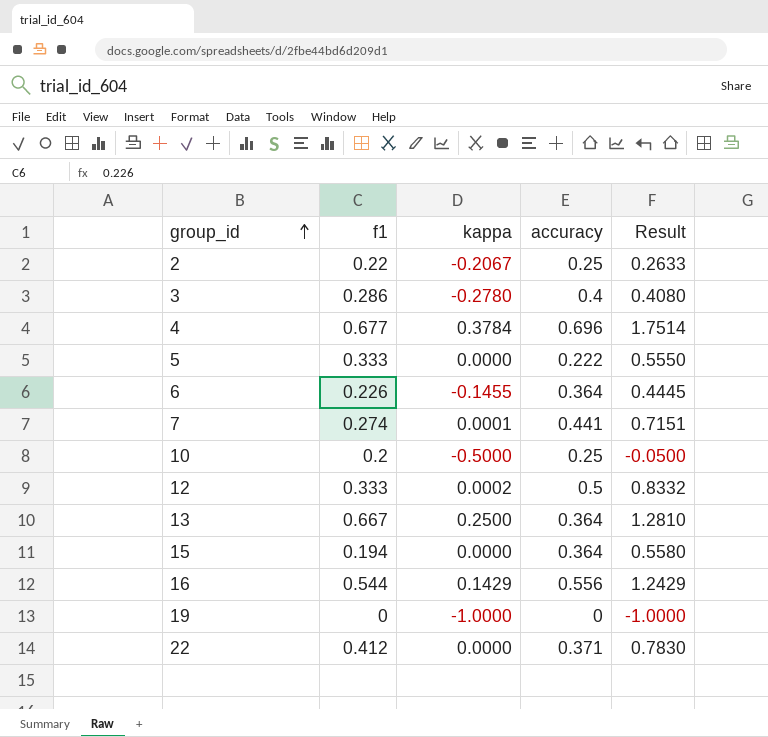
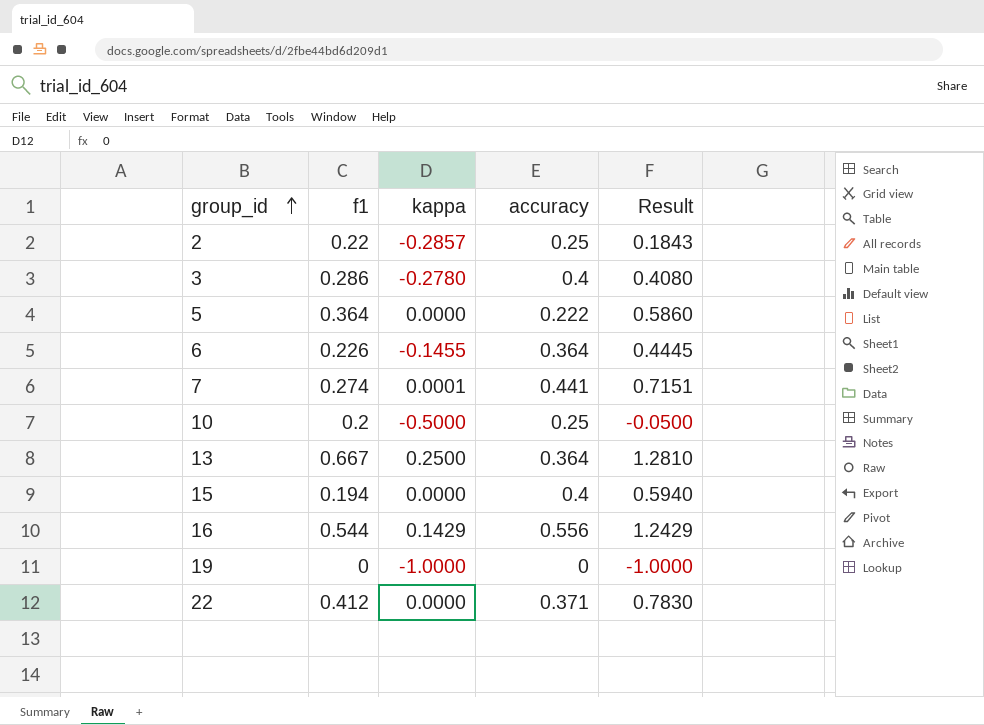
row 4: 0.677 | 0.3784 | 0.696 | 1.7514 -> none
row 12: 0.333 | 0.0002 | 0.5 | 0.8332 -> none
2 | kappa: -0.2067 -> -0.2857
2 | Result: 0.2633 -> 0.1843
5 | f1: 0.333 -> 0.364
5 | Result: 0.5550 -> 0.5860
15 | accuracy: 0.364 -> 0.4
15 | Result: 0.5580 -> 0.5940

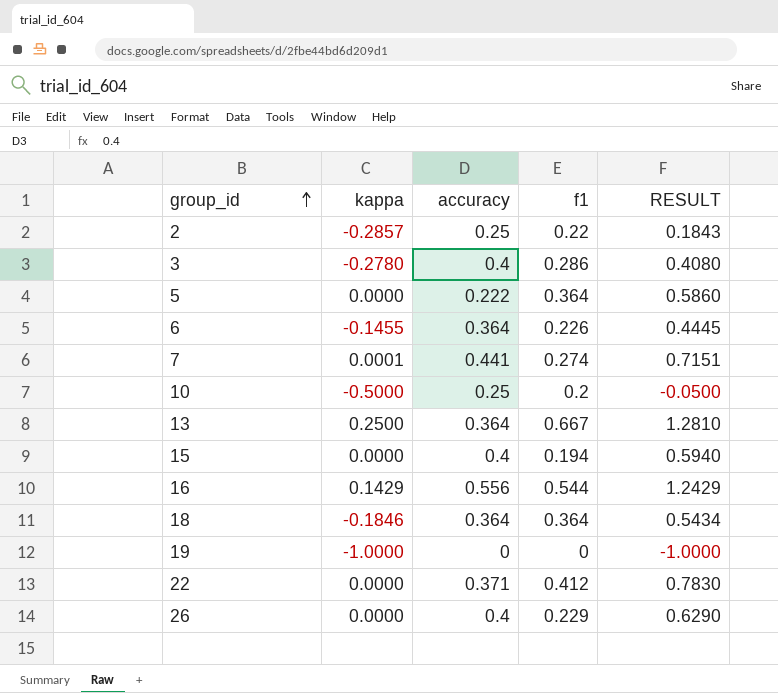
column f1 | position: 2 -> 4
column name: Result -> RESULT
row 18: none -> -0.1846 | 0.364 | 0.364 | 0.5434
row 26: none -> 0.0000 | 0.4 | 0.229 | 0.6290

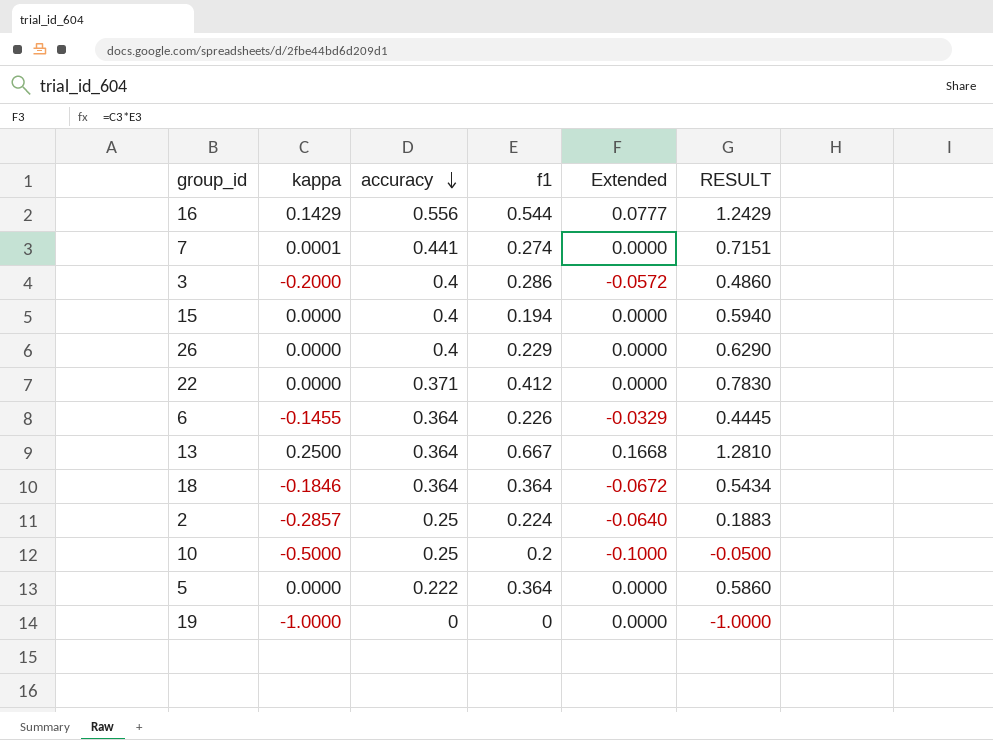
row order: group_id ascending -> accuracy descending
column Extended | formula: none -> [kappa] * [f1]
3 | kappa: -0.2780 -> -0.2000
3 | RESULT: 0.4080 -> 0.4860
2 | f1: 0.22 -> 0.224
2 | RESULT: 0.1843 -> 0.1883

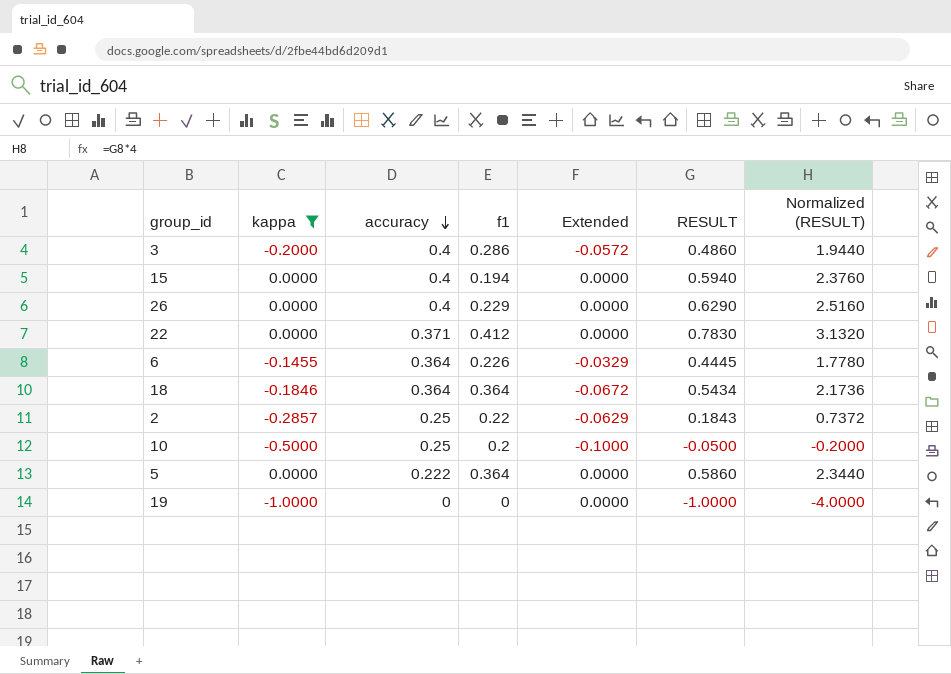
filter: none -> kappa <= 0.0000
column Normalized (RESULT) | formula: none -> [RESULT] * 4
2 | f1: 0.224 -> 0.22
2 | Extended: -0.0640 -> -0.0629
2 | RESULT: 0.1883 -> 0.1843

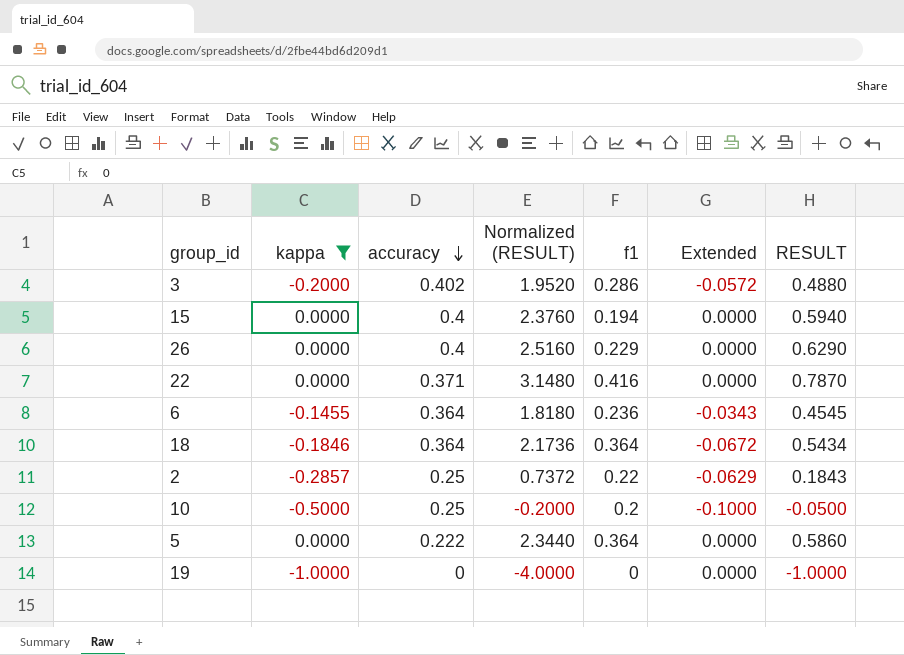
column Normalized (RESULT) | position: 7 -> 4
3 | accuracy: 0.4 -> 0.402
3 | Normalized (RESULT): 1.9440 -> 1.9520
3 | RESULT: 0.4860 -> 0.4880
22 | Normalized (RESULT): 3.1320 -> 3.1480
22 | f1: 0.412 -> 0.416
22 | RESULT: 0.7830 -> 0.7870
6 | Normalized (RESULT): 1.7780 -> 1.8180
6 | f1: 0.226 -> 0.236
6 | Extended: -0.0329 -> -0.0343
6 | RESULT: 0.4445 -> 0.4545

